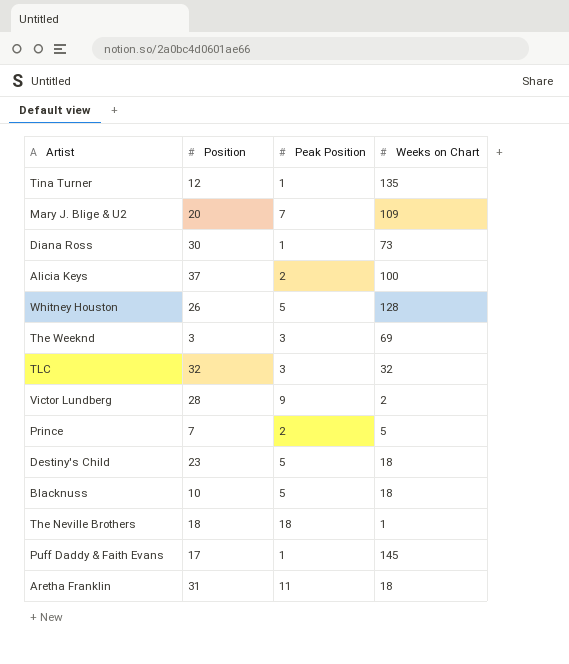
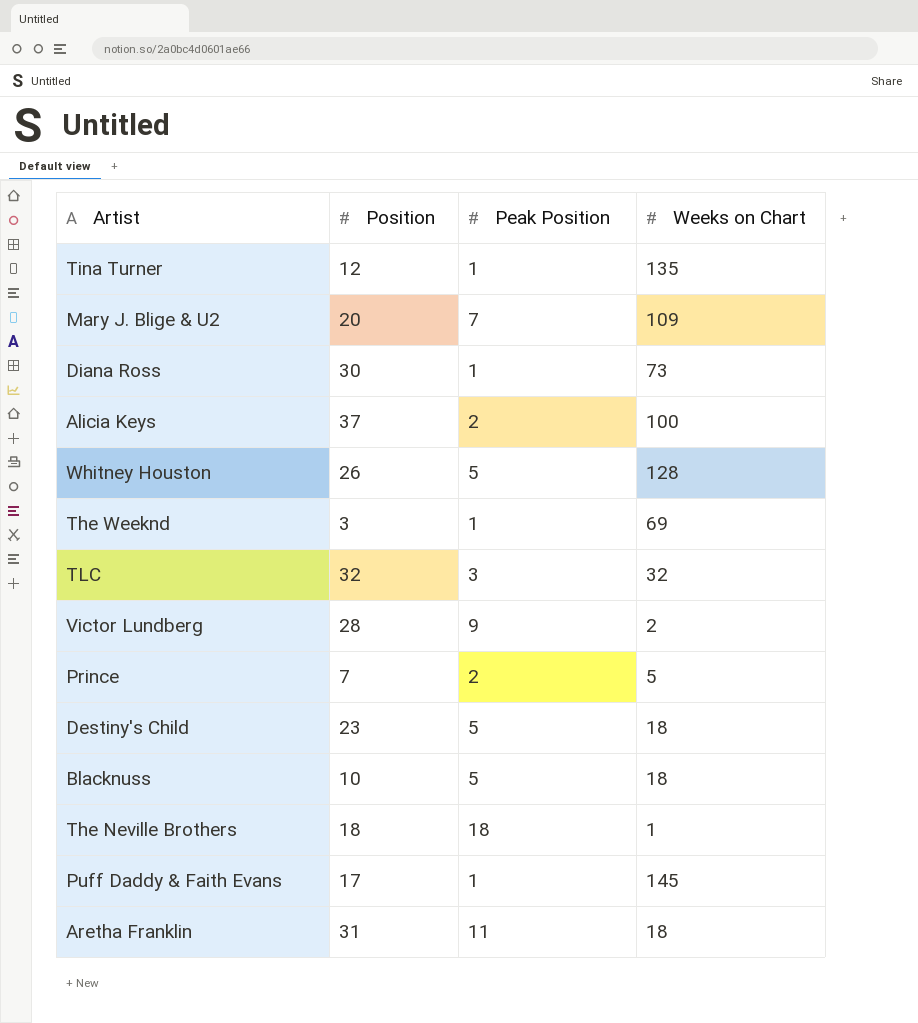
The Weeknd | Peak Position: 3 -> 1

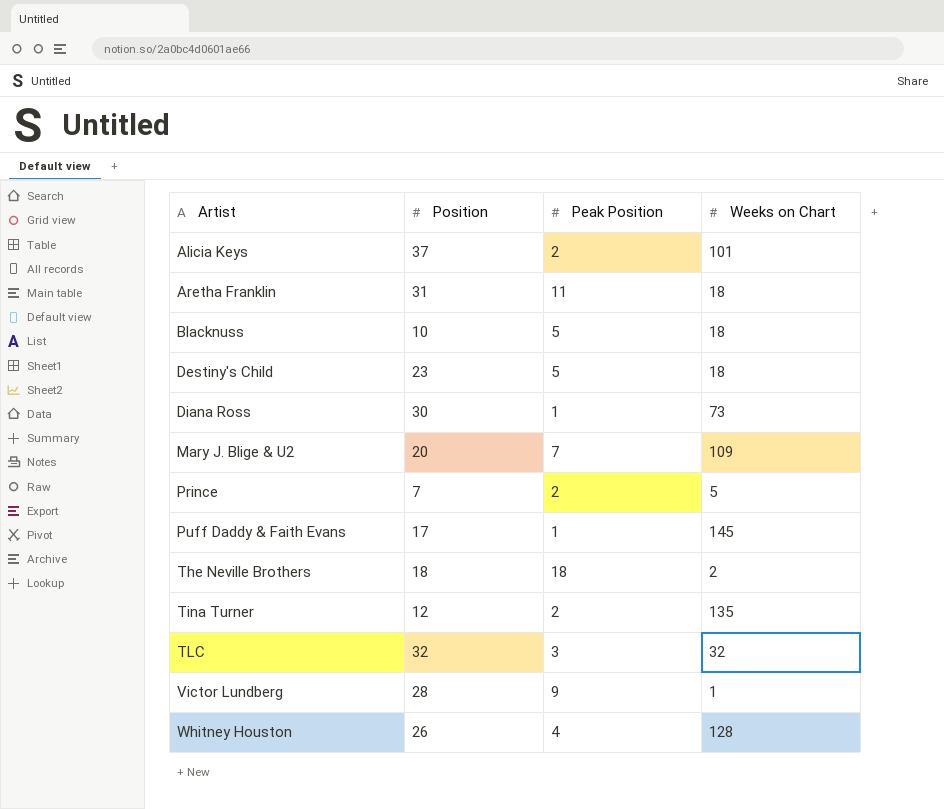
row order: none -> Artist ascending
row The Weeknd: 3 | 1 | 69 -> none
Alicia Keys | Weeks on Chart: 100 -> 101
The Neville Brothers | Weeks on Chart: 1 -> 2
Tina Turner | Peak Position: 1 -> 2
Victor Lundberg | Weeks on Chart: 2 -> 1
Whitney Houston | Peak Position: 5 -> 4

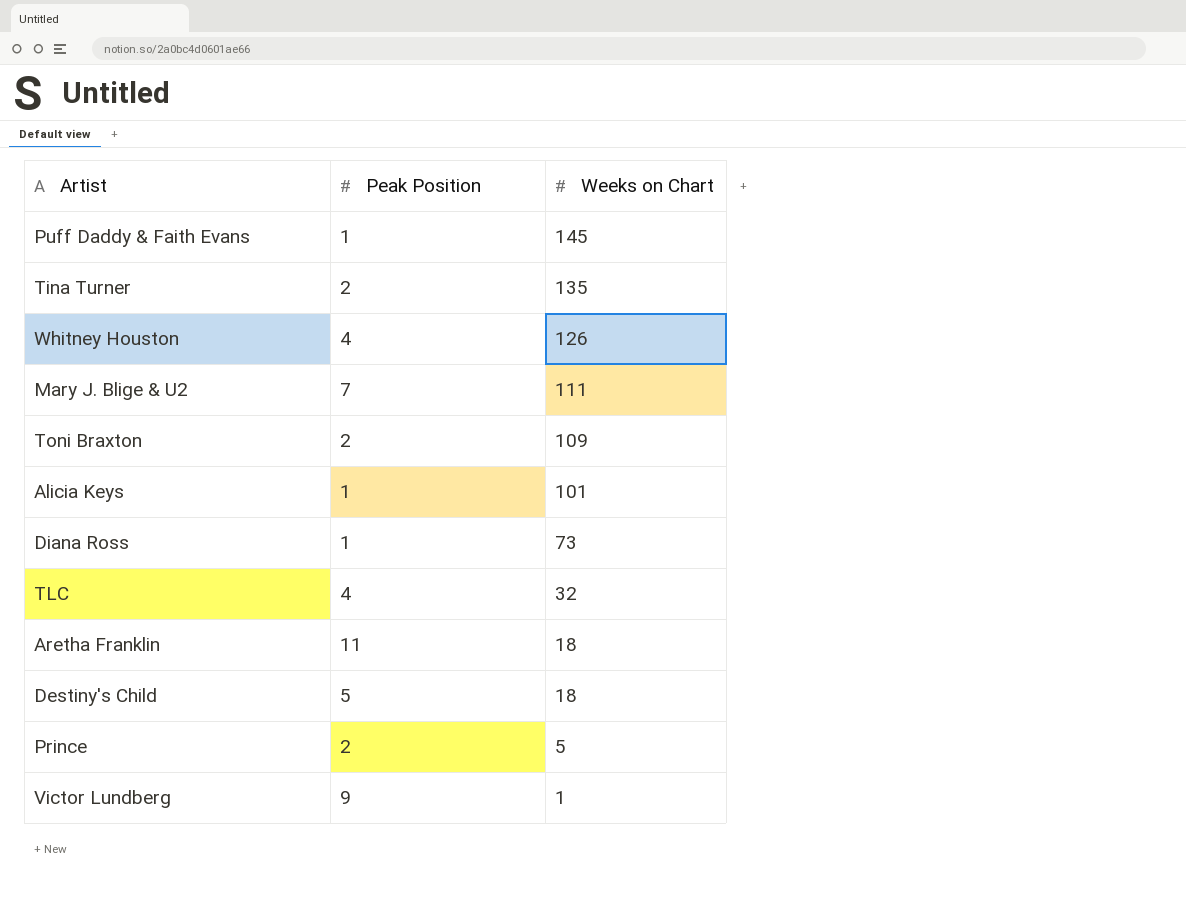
row order: Artist ascending -> Weeks on Chart descending
column Position | position: 2 -> none
row Blacknuss: 10 | 5 | 18 -> none
row The Neville Brothers: 18 | 18 | 2 -> none
Whitney Houston | Weeks on Chart: 128 -> 126
Mary J. Blige & U2 | Weeks on Chart: 109 -> 111
row Toni Braxton: none -> 2 | 109
Alicia Keys | Peak Position: 2 -> 1
TLC | Peak Position: 3 -> 4

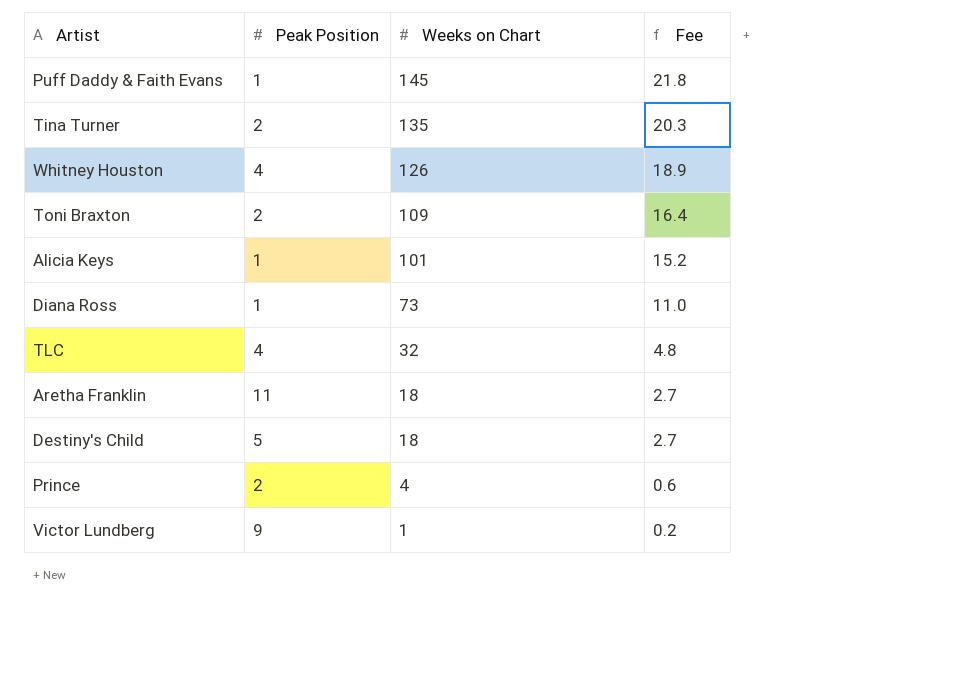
column Fee | formula: none -> [Weeks on Chart] * 0.15
row Mary J. Blige & U2: 7 | 111 -> none
Prince | Weeks on Chart: 5 -> 4

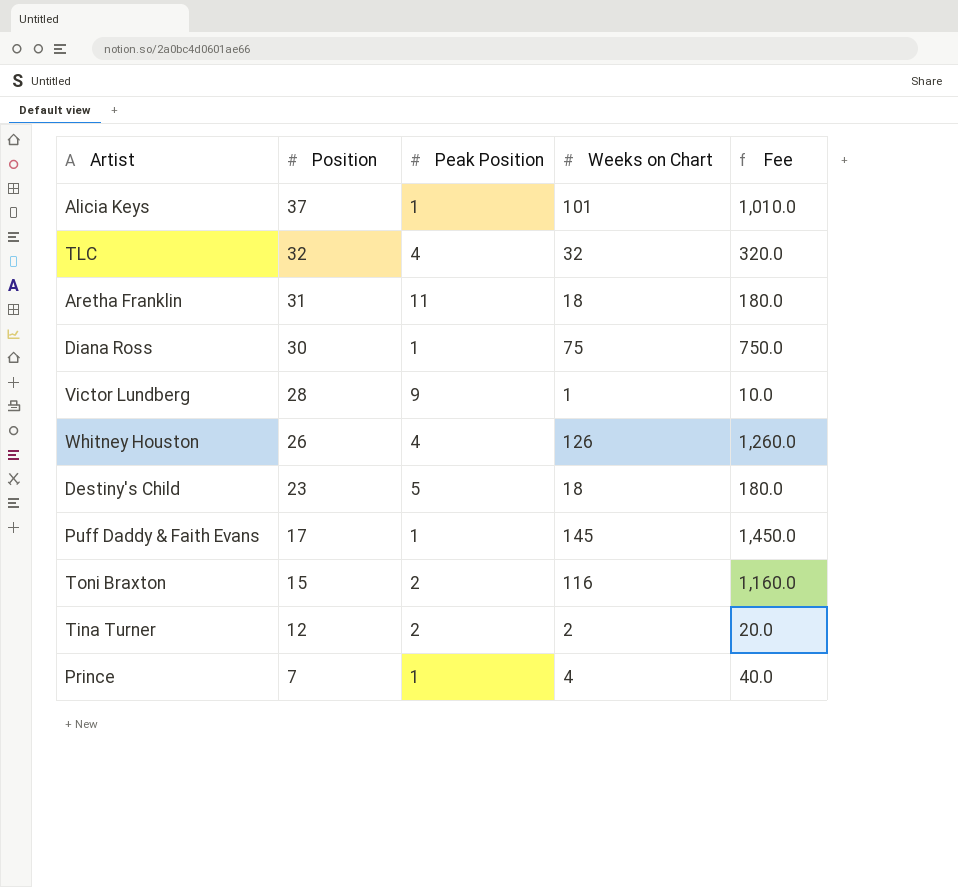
row order: Weeks on Chart descending -> Position descending
column Position | position: none -> 2
column Fee | formula: [Weeks on Chart] * 0.15 -> [Weeks on Chart] * 10
Diana Ross | Weeks on Chart: 73 -> 75
Toni Braxton | Weeks on Chart: 109 -> 116
Tina Turner | Weeks on Chart: 135 -> 2
Prince | Peak Position: 2 -> 1

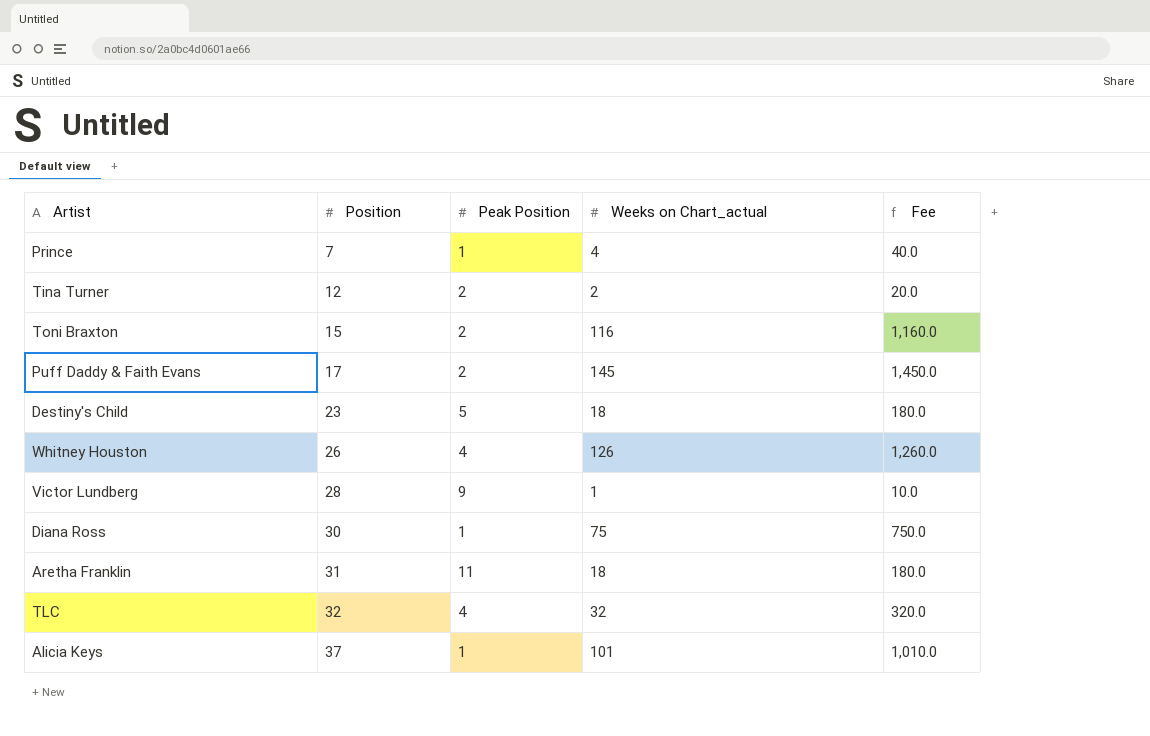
row order: Position descending -> Position ascending
column name: Weeks on Chart -> Weeks on Chart_actual
Puff Daddy & Faith Evans | Peak Position: 1 -> 2

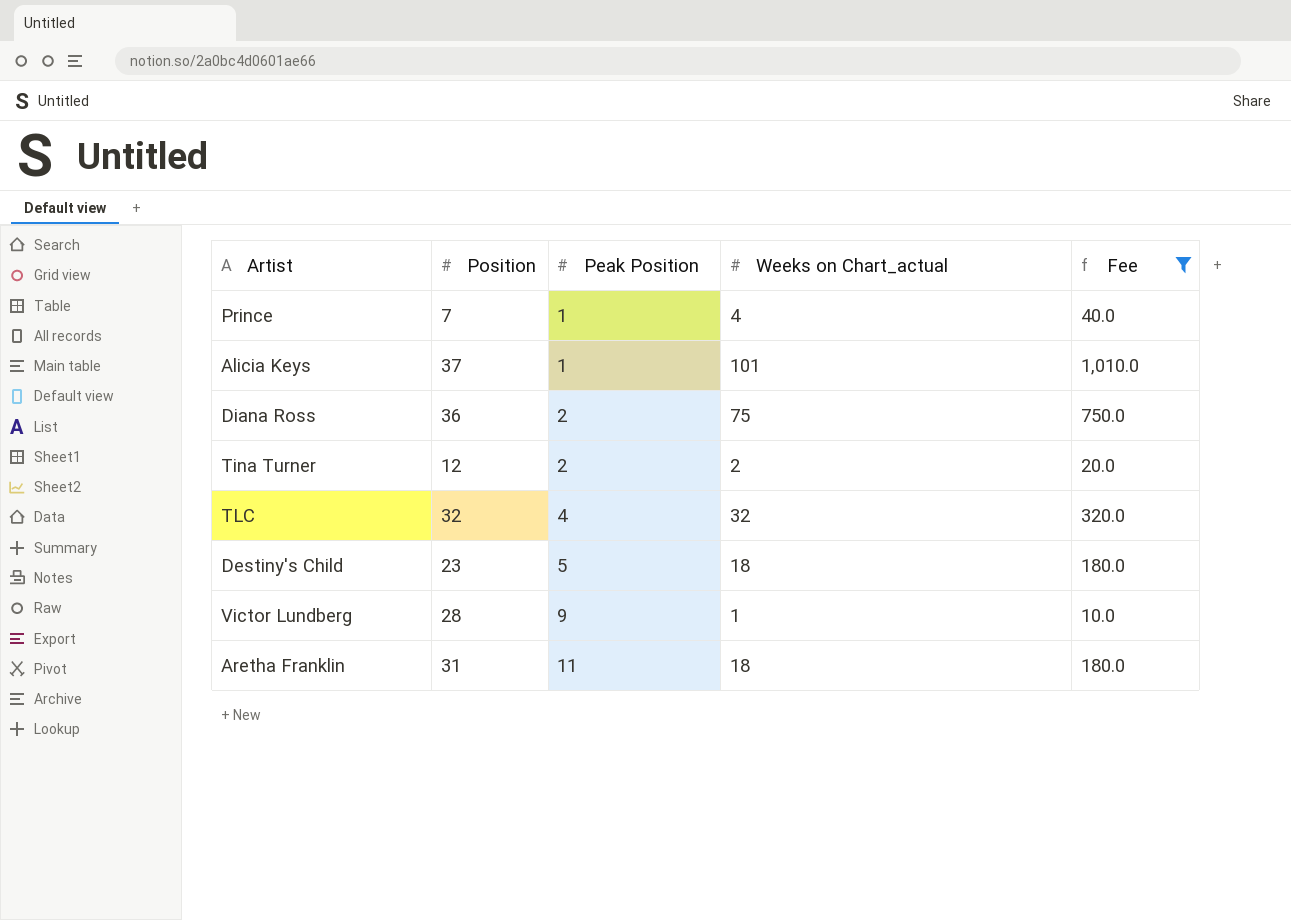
filter: none -> Fee <= 1,010.0
row order: Position ascending -> Peak Position ascending
Diana Ross | Position: 30 -> 36
Diana Ross | Peak Position: 1 -> 2

